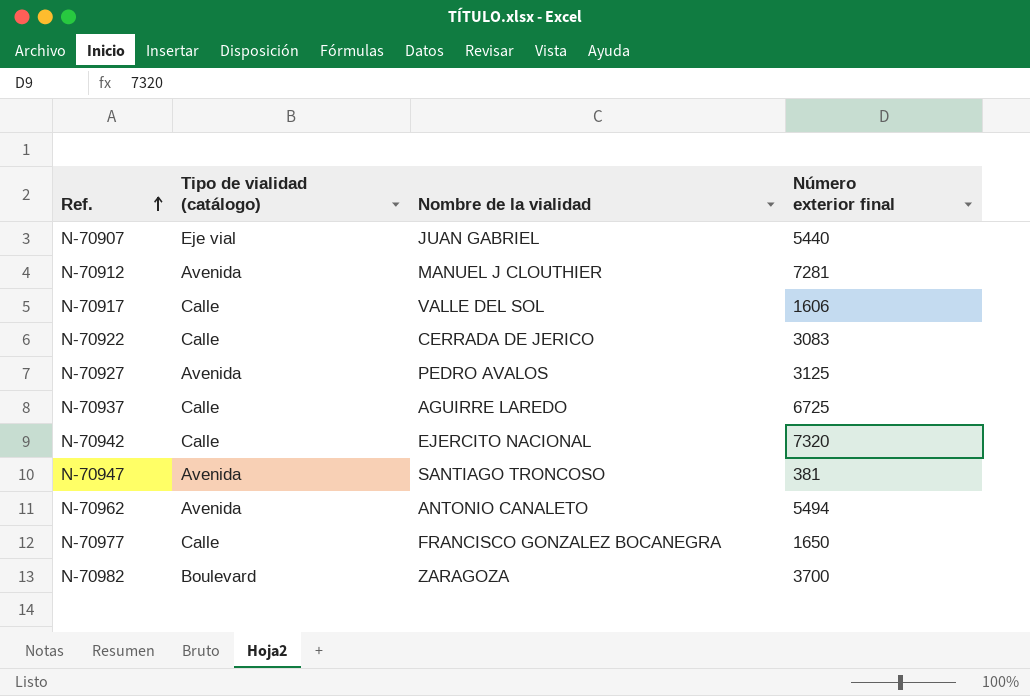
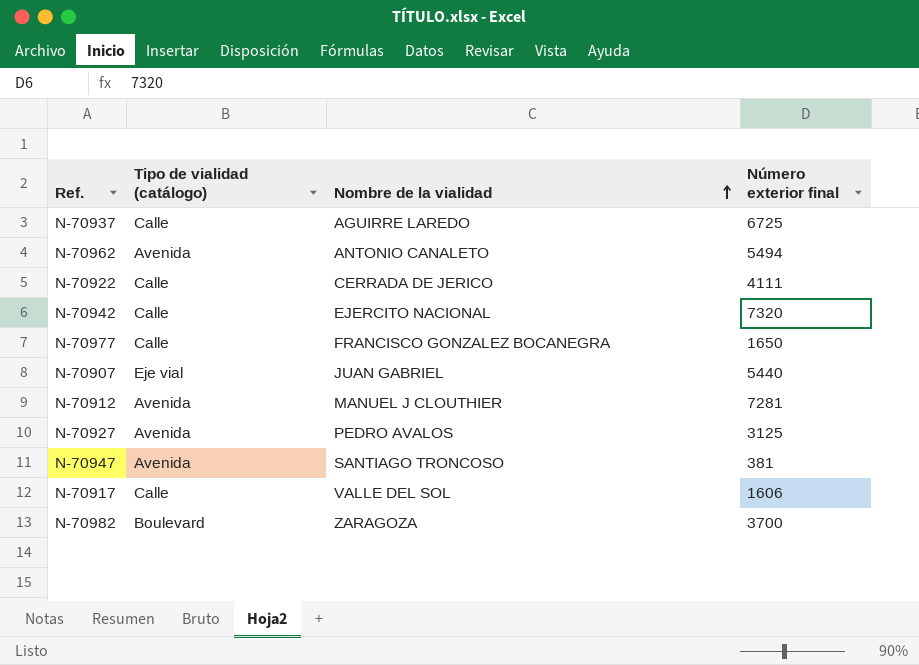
row order: Ref. ascending -> Nombre de la vialidad ascending
N-70922 | Número exterior final: 3083 -> 4111

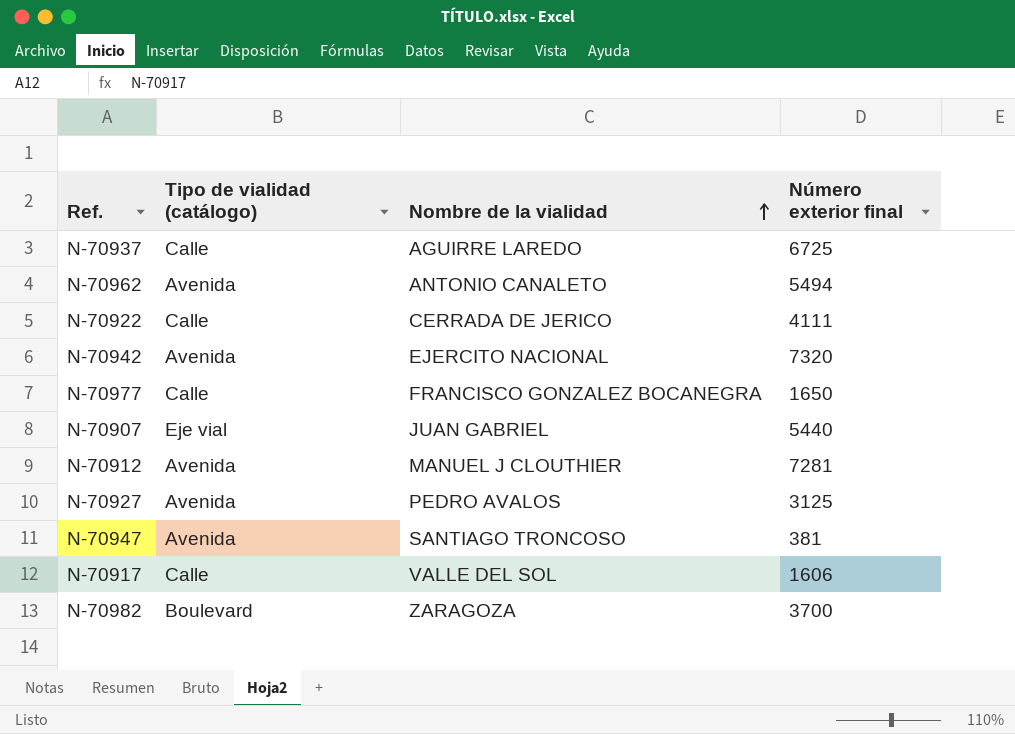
N-70942 | Tipo de vialidad (catálogo): Calle -> Avenida

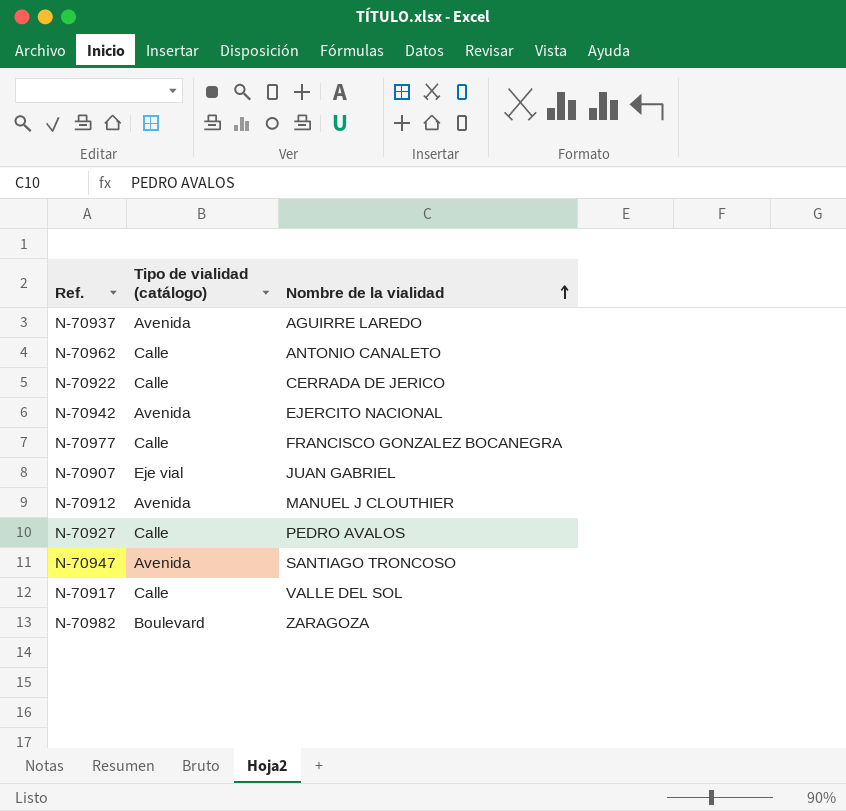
column Número exterior final | position: 4 -> none
N-70937 | Tipo de vialidad (catálogo): Calle -> Avenida
N-70962 | Tipo de vialidad (catálogo): Avenida -> Calle
N-70927 | Tipo de vialidad (catálogo): Avenida -> Calle

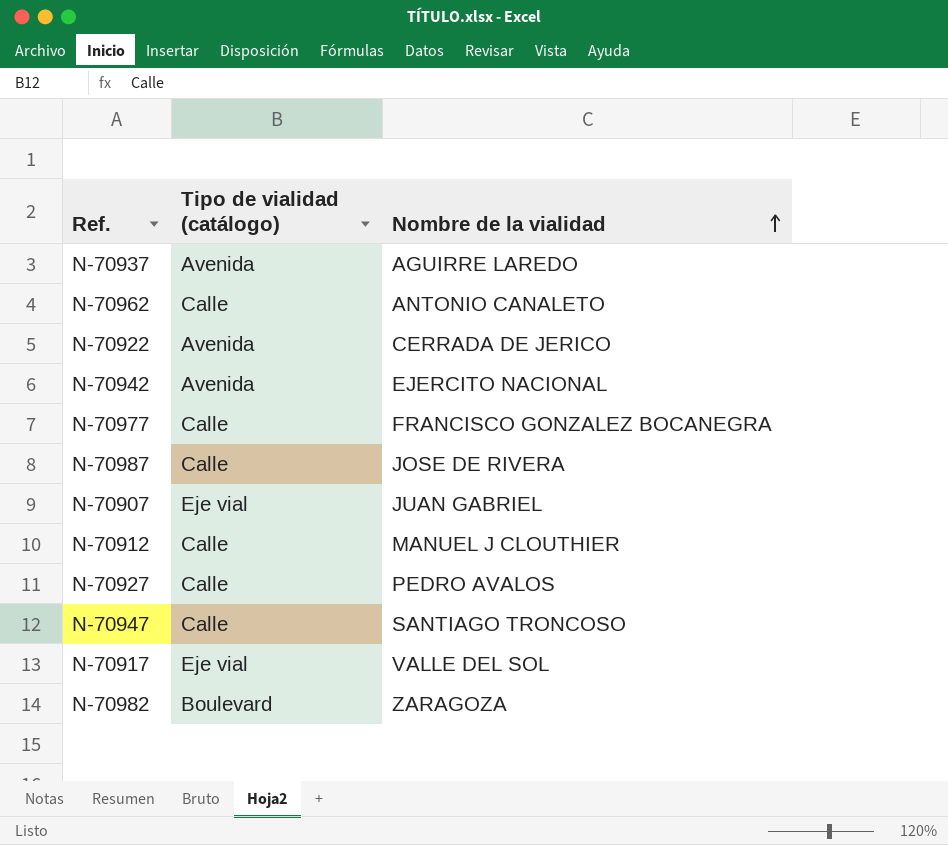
N-70922 | Tipo de vialidad (catálogo): Calle -> Avenida
row N-70987: none -> Calle | JOSE DE RIVERA
N-70912 | Tipo de vialidad (catálogo): Avenida -> Calle
N-70947 | Tipo de vialidad (catálogo): Avenida -> Calle
N-70917 | Tipo de vialidad (catálogo): Calle -> Eje vial

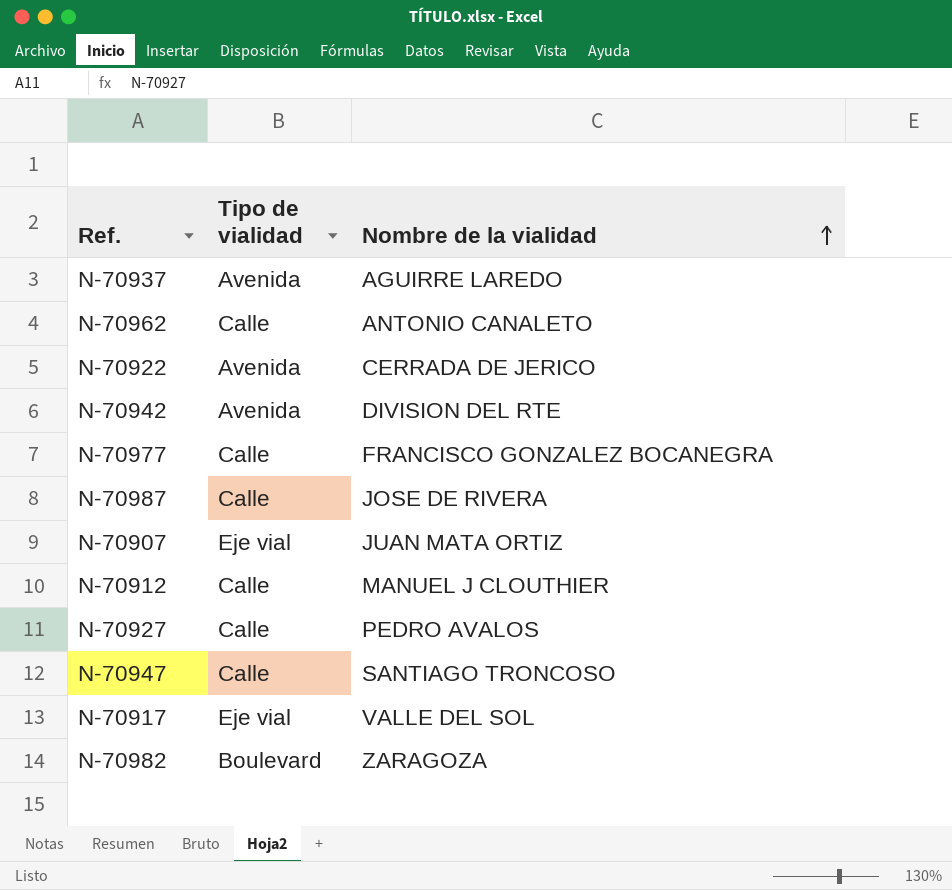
column name: Tipo de vialidad (catálogo) -> Tipo de vialidad
N-70942 | Nombre de la vialidad: EJERCITO NACIONAL -> DIVISION DEL RTE
N-70907 | Nombre de la vialidad: JUAN GABRIEL -> JUAN MATA ORTIZ

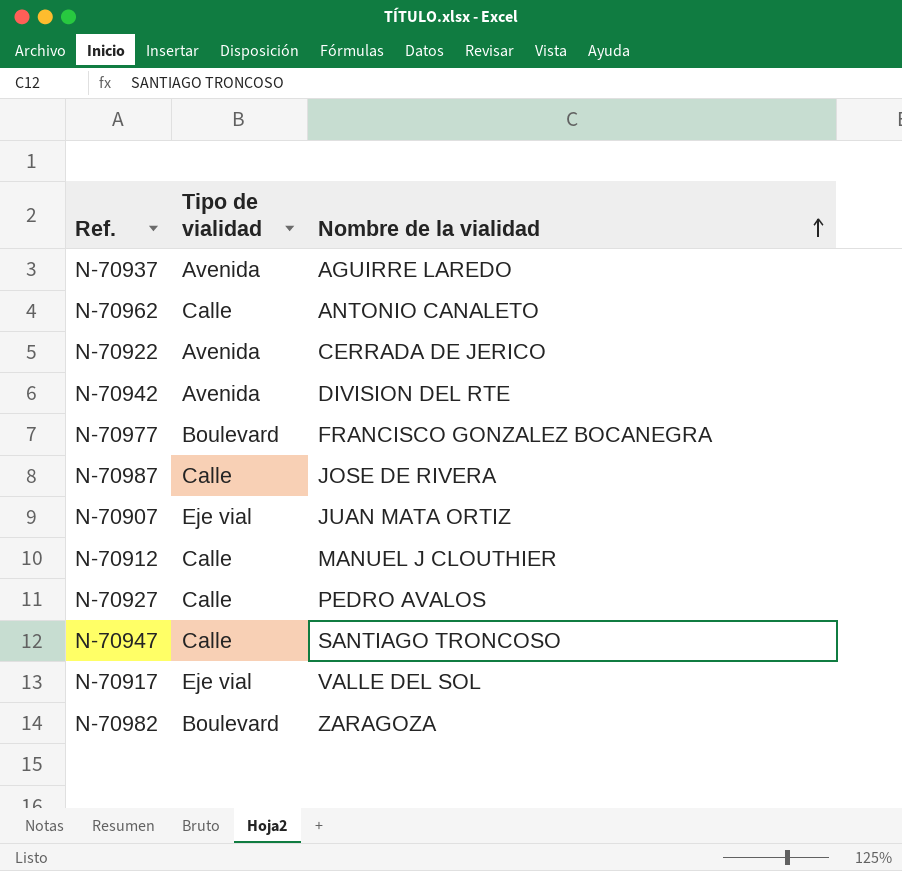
N-70977 | Tipo de vialidad: Calle -> Boulevard

